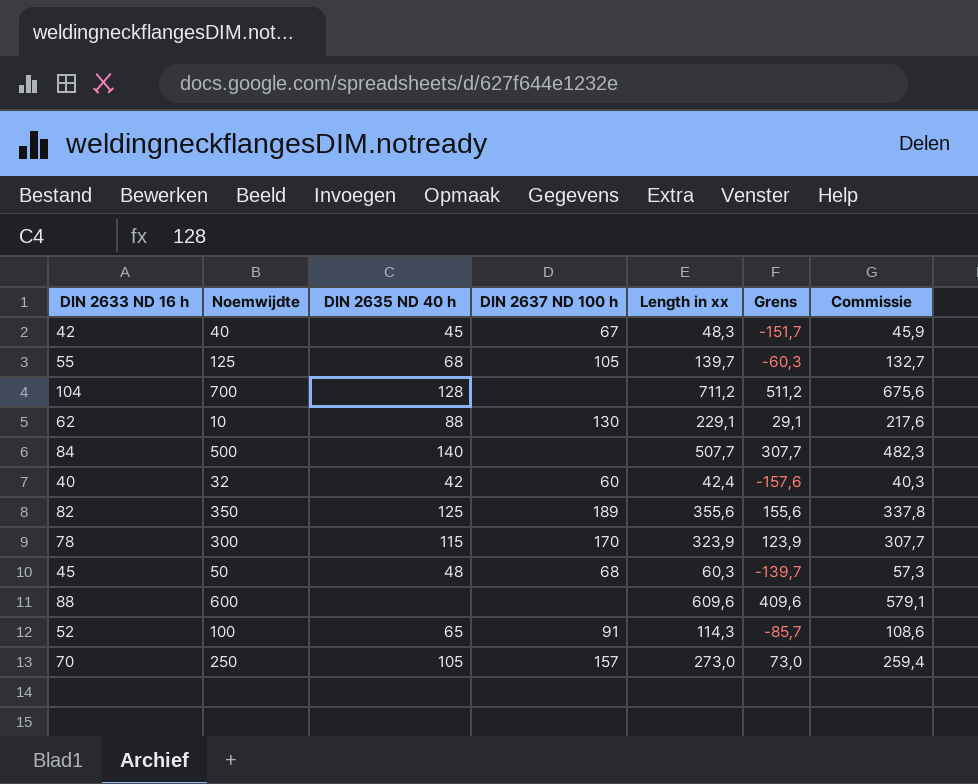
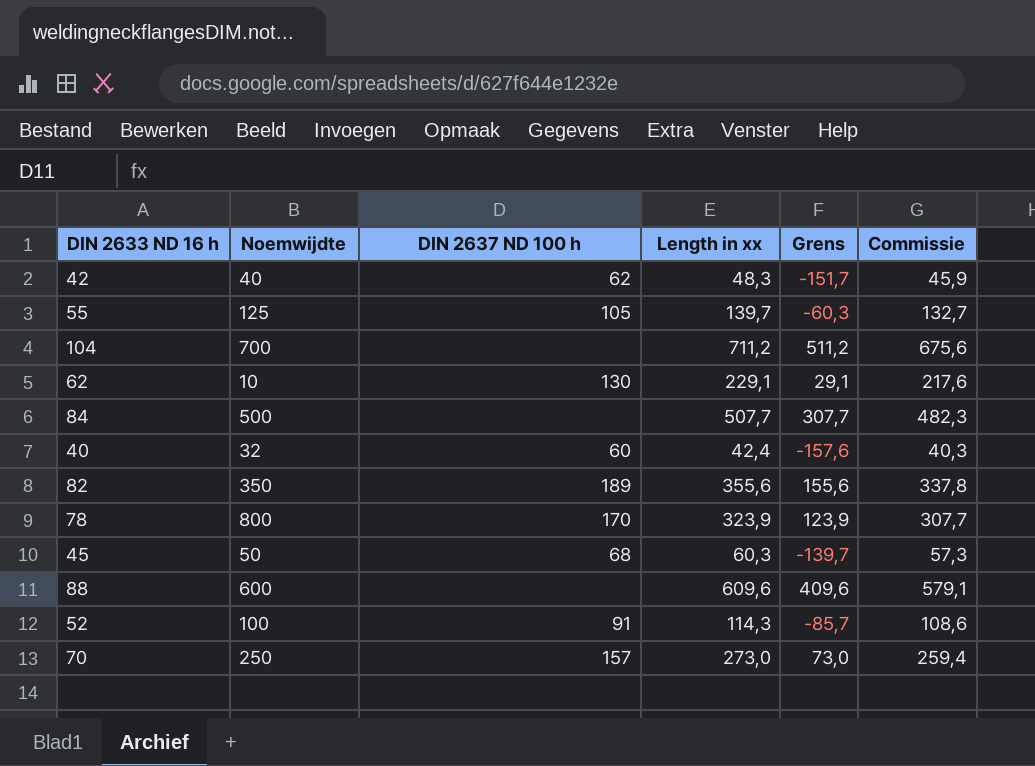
column DIN 2635 ND 40 h | position: 3 -> none
42 | DIN 2637 ND 100 h: 67 -> 62
78 | Noemwijdte: 300 -> 800

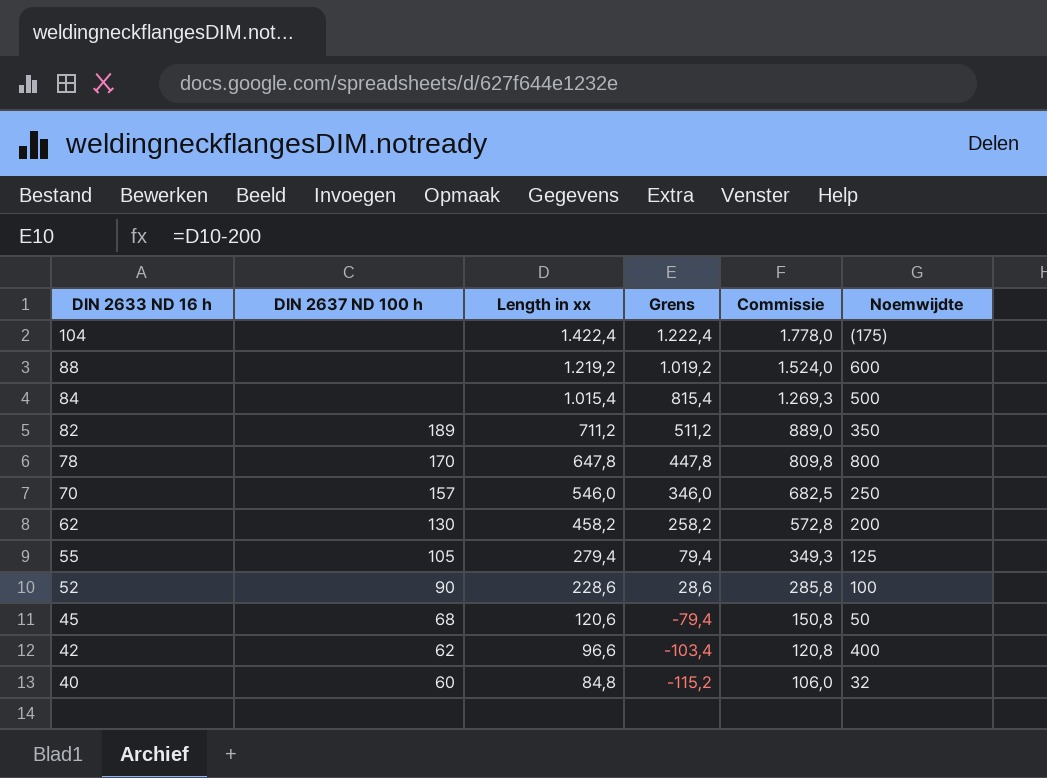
row order: none -> DIN 2633 ND 16 h descending
column Commissie | formula: [Length in xx] * 0,95 -> [Length in xx] * 1,25
column Noemwijdte | position: 2 -> 6
104 | Length in xx: 711,2 -> 1.422,4
104 | Grens: 511,2 -> 1.222,4
104 | Noemwijdte: 700 -> (175)
88 | Length in xx: 609,6 -> 1.219,2
88 | Grens: 409,6 -> 1.019,2
84 | Length in xx: 507,7 -> 1.015,4
84 | Grens: 307,7 -> 815,4
82 | Length in xx: 355,6 -> 711,2
82 | Grens: 155,6 -> 511,2
78 | Length in xx: 323,9 -> 647,8
78 | Grens: 123,9 -> 447,8
70 | Length in xx: 273,0 -> 546,0
70 | Grens: 73,0 -> 346,0
62 | Length in xx: 229,1 -> 458,2
62 | Grens: 29,1 -> 258,2
62 | Noemwijdte: 10 -> 200
55 | Length in xx: 139,7 -> 279,4
55 | Grens: -60,3 -> 79,4
52 | DIN 2637 ND 100 h: 91 -> 90
52 | Length in xx: 114,3 -> 228,6
52 | Grens: -85,7 -> 28,6
45 | Length in xx: 60,3 -> 120,6
45 | Grens: -139,7 -> -79,4
42 | Length in xx: 48,3 -> 96,6
42 | Grens: -151,7 -> -103,4
42 | Noemwijdte: 40 -> 400
40 | Length in xx: 42,4 -> 84,8
40 | Grens: -157,6 -> -115,2

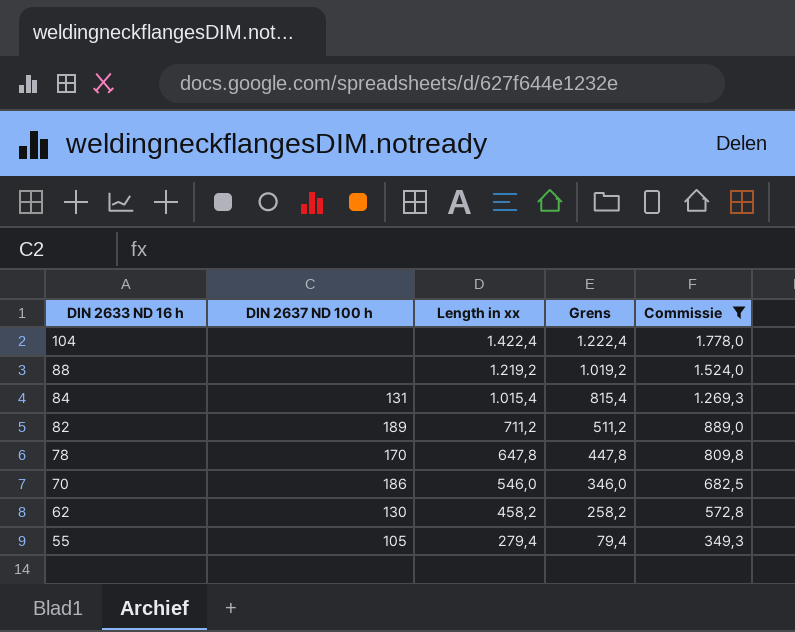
filter: none -> Commissie >= 349,3
column Noemwijdte | position: 6 -> none
84 | DIN 2637 ND 100 h: none -> 131
70 | DIN 2637 ND 100 h: 157 -> 186

